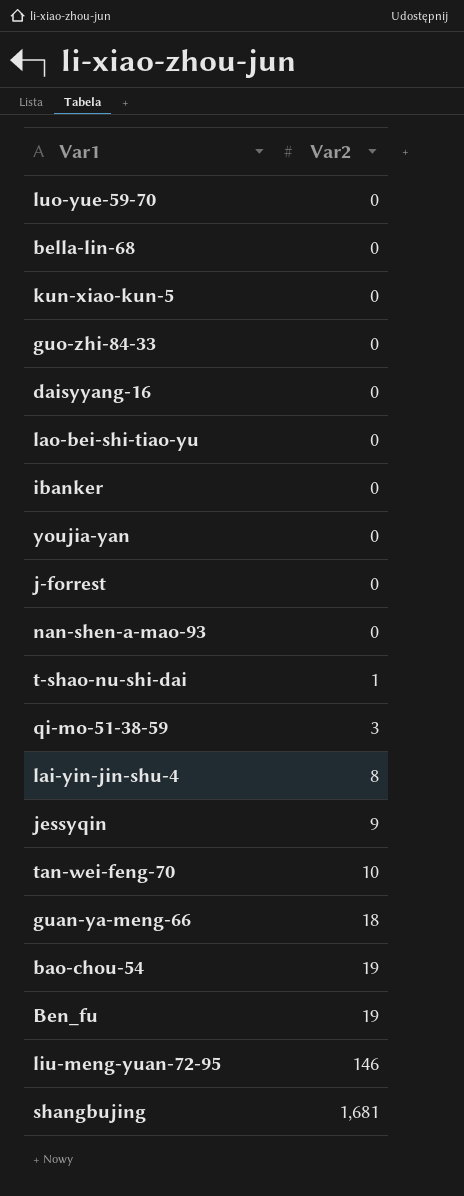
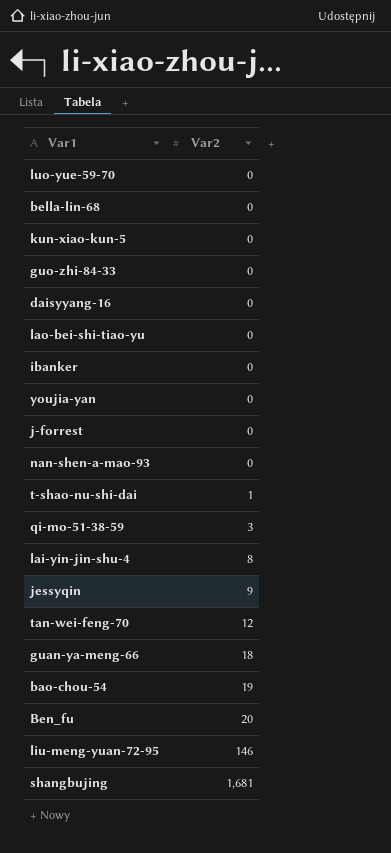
tan-wei-feng-70 | Var2: 10 -> 12
Ben_fu | Var2: 19 -> 20

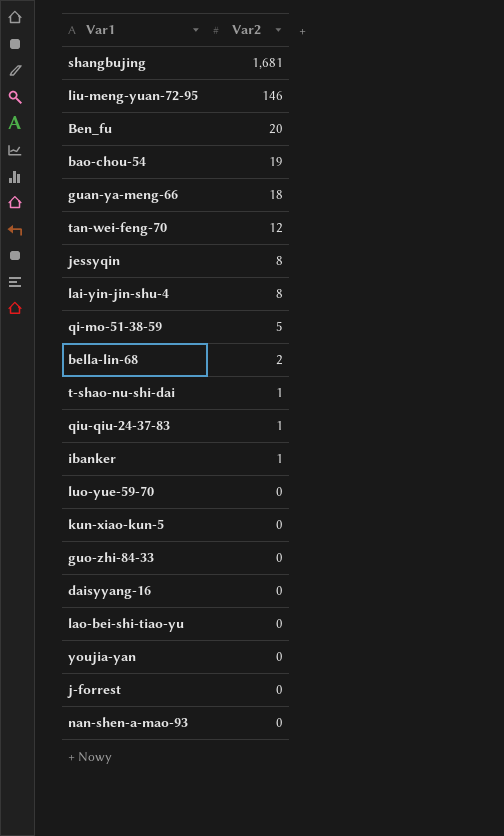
row order: Var2 ascending -> Var2 descending
jessyqin | Var2: 9 -> 8
qi-mo-51-38-59 | Var2: 3 -> 5
bella-lin-68 | Var2: 0 -> 2
row qiu-qiu-24-37-83: none -> 1
ibanker | Var2: 0 -> 1

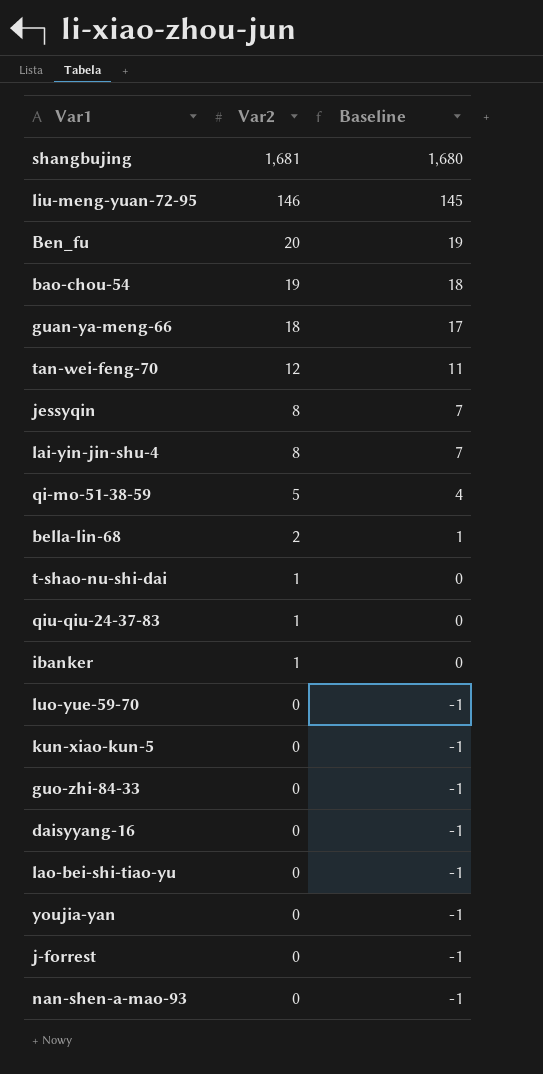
column Baseline | formula: none -> [Var2] - 1

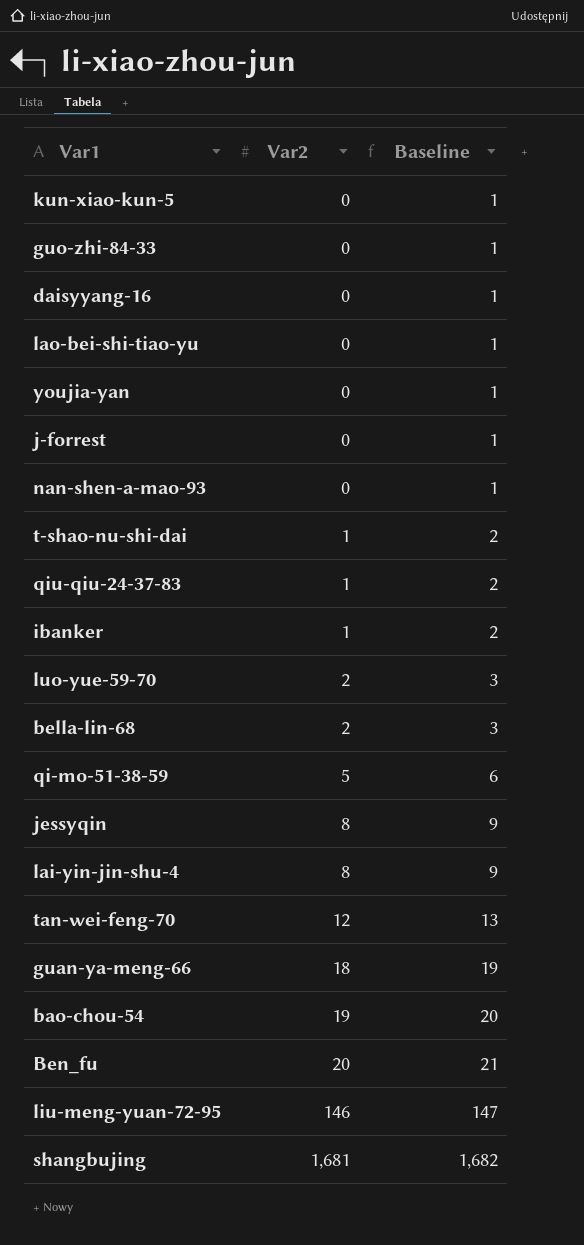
row order: Var2 descending -> Var2 ascending
column Baseline | formula: [Var2] - 1 -> [Var2] + 1
luo-yue-59-70 | Var2: 0 -> 2

